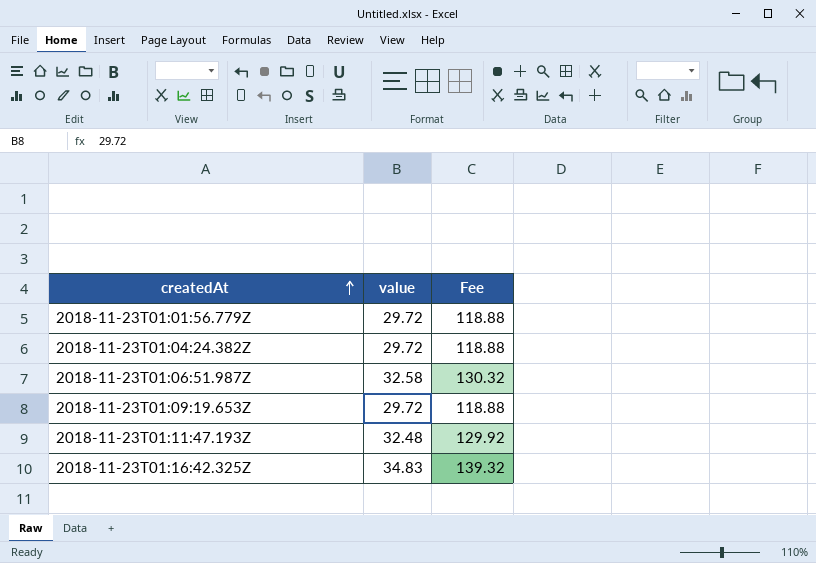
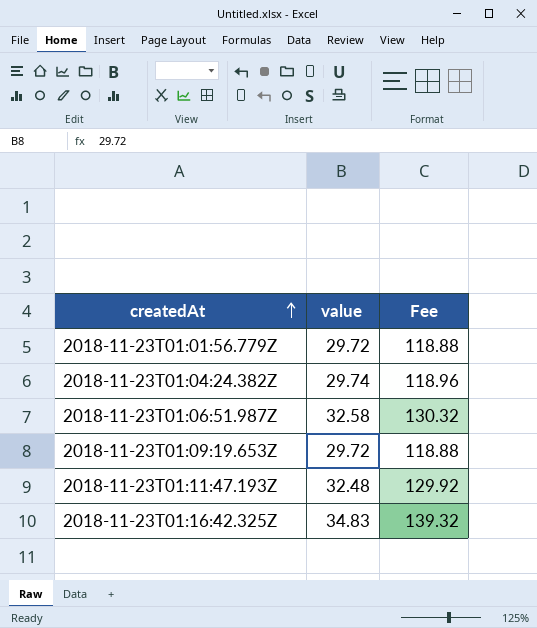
2018-11-23T01:04:24.382Z | value: 29.72 -> 29.74
2018-11-23T01:04:24.382Z | Fee: 118.88 -> 118.96

